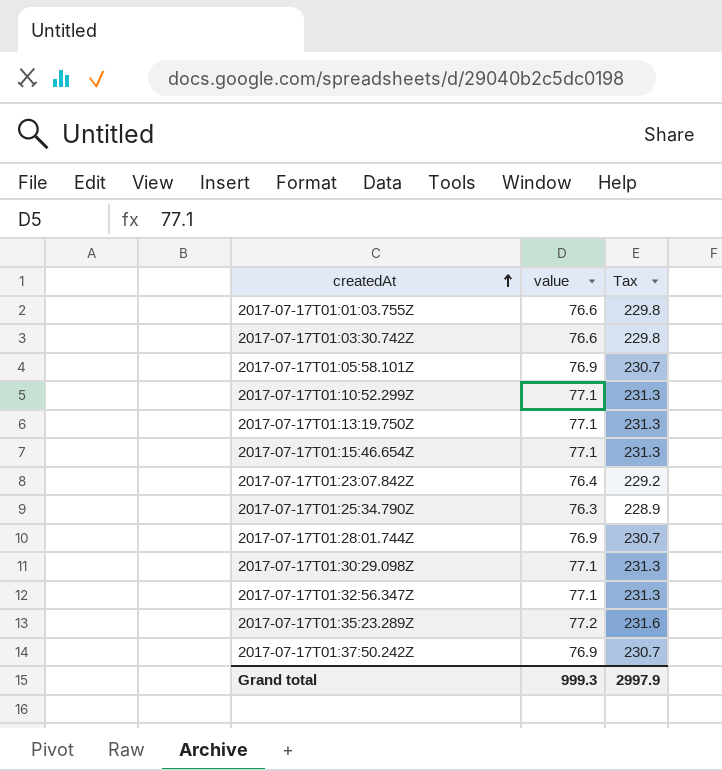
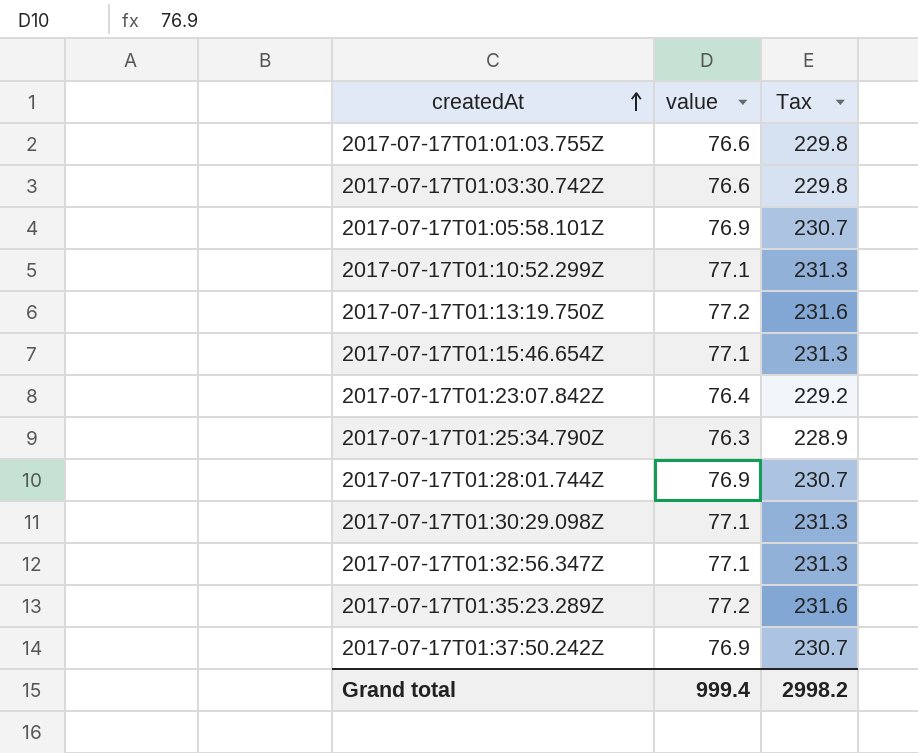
2017-07-17T01:13:19.750Z | value: 77.1 -> 77.2
2017-07-17T01:13:19.750Z | Tax: 231.3 -> 231.6
Grand total | value: 999.3 -> 999.4
Grand total | Tax: 2997.9 -> 2998.2

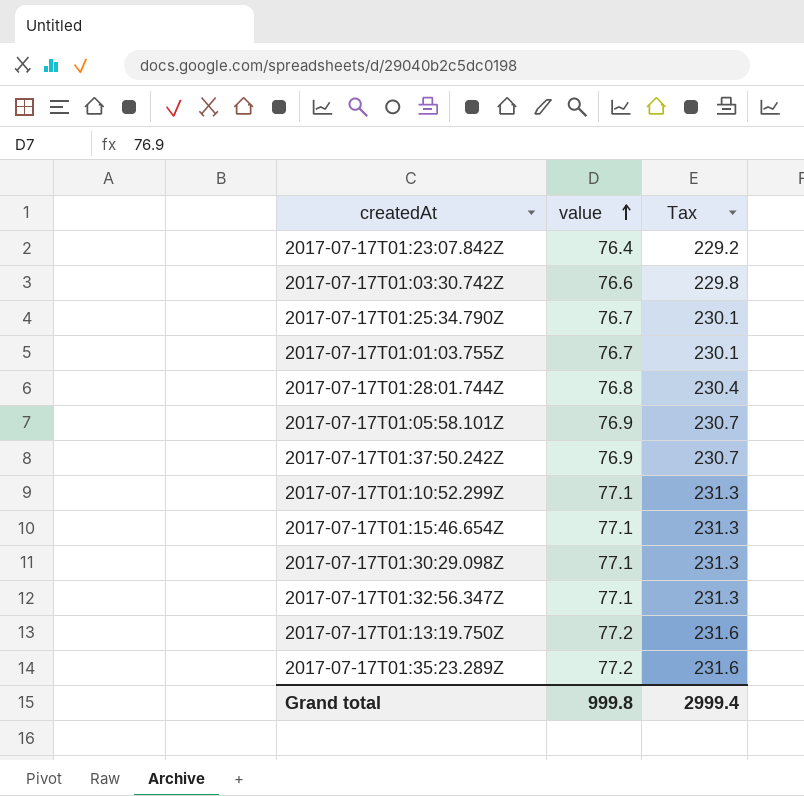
row order: createdAt ascending -> value ascending
2017-07-17T01:25:34.790Z | value: 76.3 -> 76.7
2017-07-17T01:25:34.790Z | Tax: 228.9 -> 230.1
2017-07-17T01:01:03.755Z | value: 76.6 -> 76.7
2017-07-17T01:01:03.755Z | Tax: 229.8 -> 230.1
2017-07-17T01:28:01.744Z | value: 76.9 -> 76.8
2017-07-17T01:28:01.744Z | Tax: 230.7 -> 230.4
Grand total | value: 999.4 -> 999.8
Grand total | Tax: 2998.2 -> 2999.4

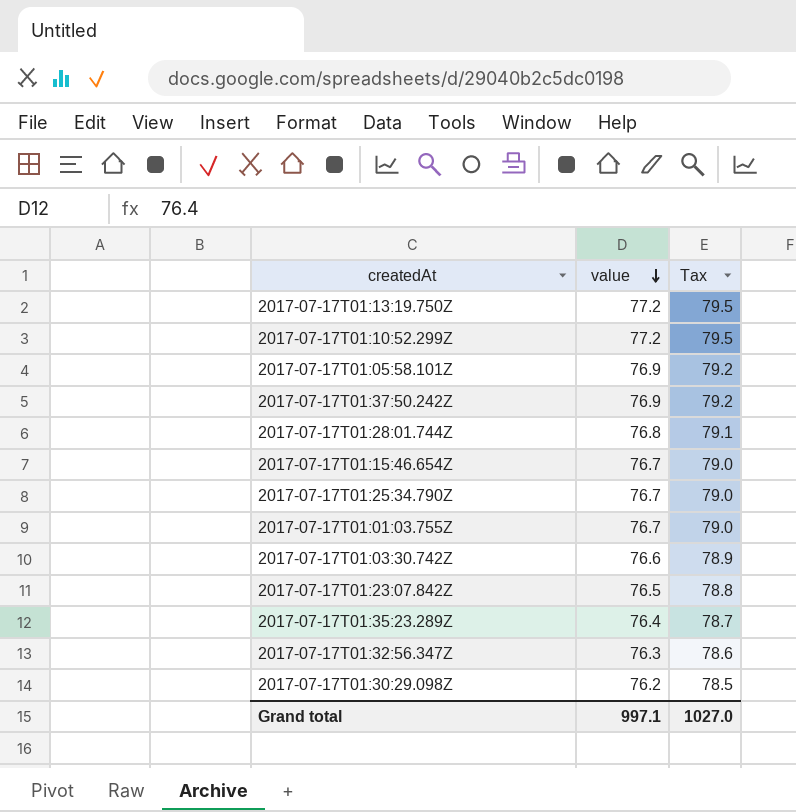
row order: value ascending -> value descending
column Tax | formula: [value] * 3 -> [value] * 1.03
2017-07-17T01:10:52.299Z | value: 77.1 -> 77.2
2017-07-17T01:15:46.654Z | value: 77.1 -> 76.7
2017-07-17T01:23:07.842Z | value: 76.4 -> 76.5
2017-07-17T01:35:23.289Z | value: 77.2 -> 76.4
2017-07-17T01:32:56.347Z | value: 77.1 -> 76.3
2017-07-17T01:30:29.098Z | value: 77.1 -> 76.2
Grand total | value: 999.8 -> 997.1
Grand total | Tax: 2999.4 -> 1027.0

